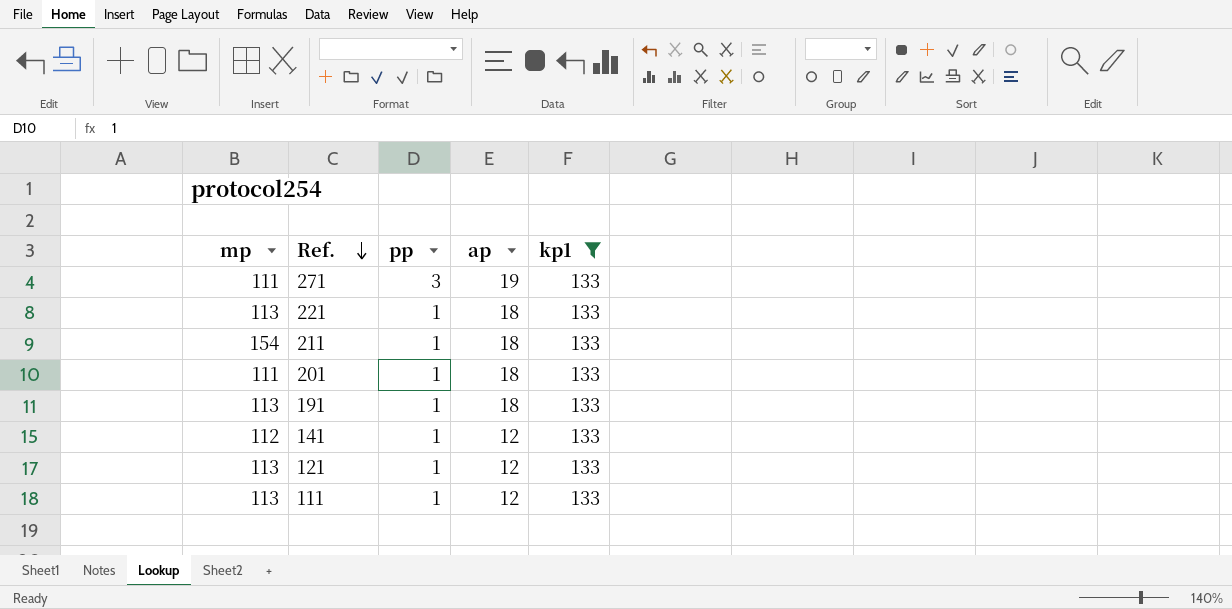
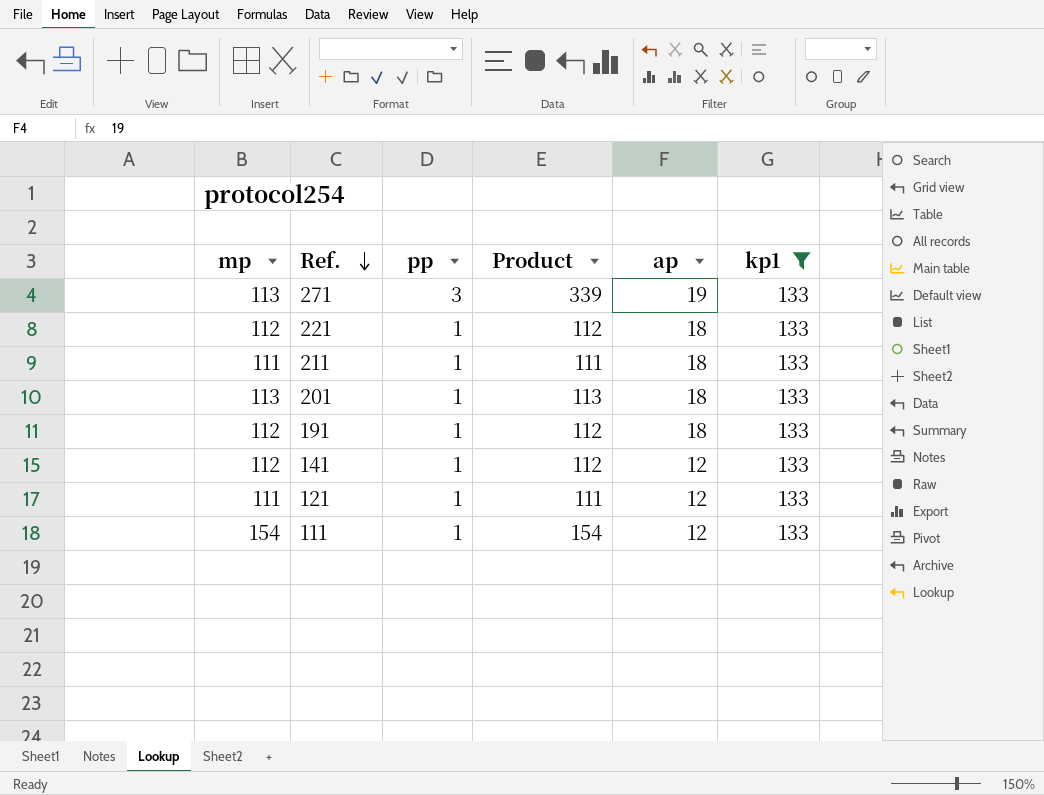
column Product | formula: none -> [mp] * [pp]
271 | mp: 111 -> 113
221 | mp: 113 -> 112
211 | mp: 154 -> 111
201 | mp: 111 -> 113
191 | mp: 113 -> 112
121 | mp: 113 -> 111
111 | mp: 113 -> 154

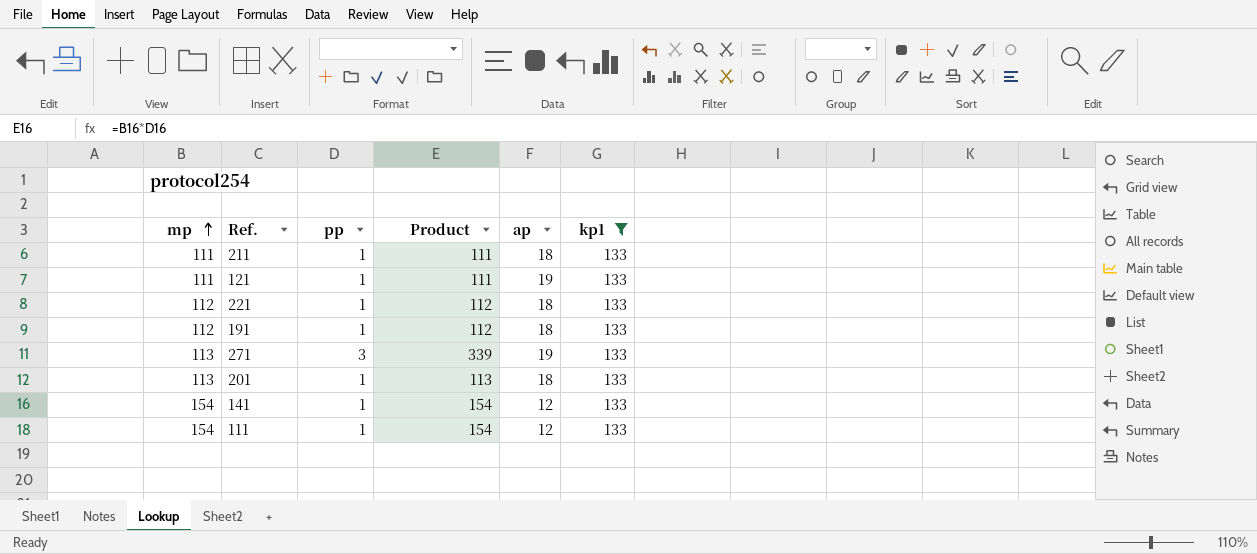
row order: Ref. descending -> mp ascending
121 | ap: 12 -> 19
141 | mp: 112 -> 154
141 | Product: 112 -> 154

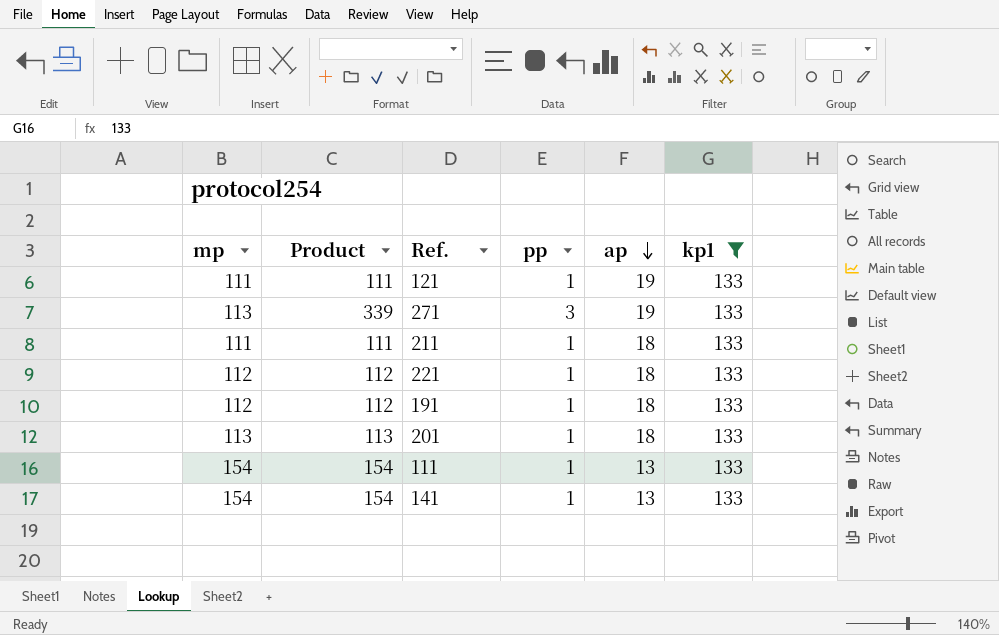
row order: mp ascending -> ap descending
column Product | position: 4 -> 2
111 | ap: 12 -> 13
141 | ap: 12 -> 13

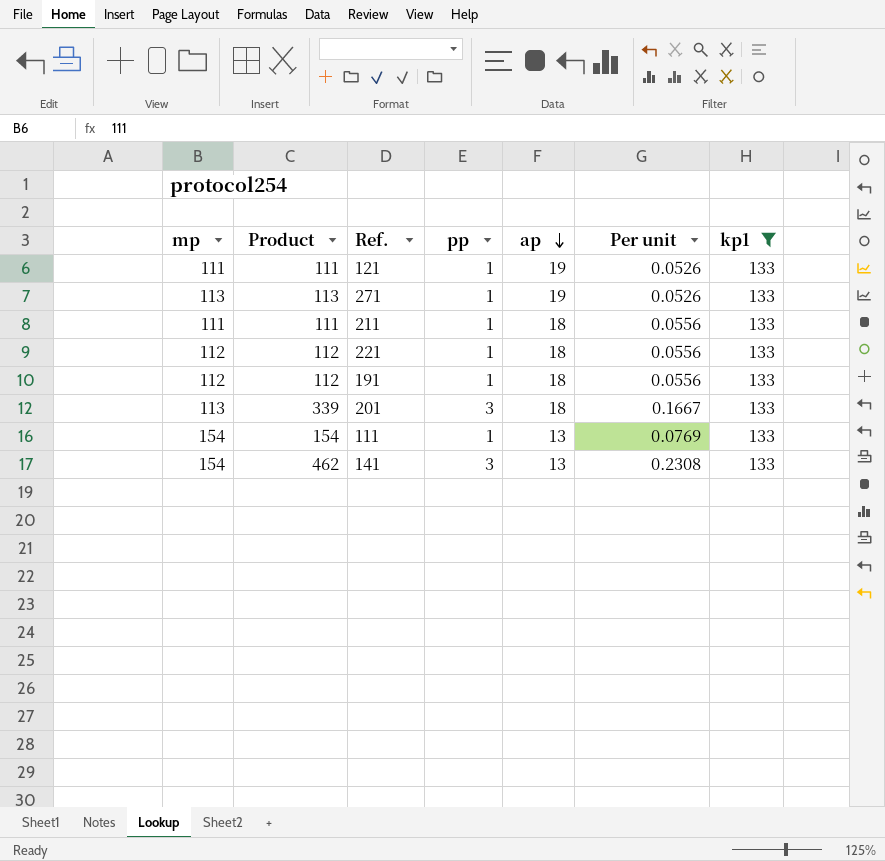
column Per unit | formula: none -> [pp] / [ap]
271 | Product: 339 -> 113
271 | pp: 3 -> 1
201 | Product: 113 -> 339
201 | pp: 1 -> 3
141 | Product: 154 -> 462
141 | pp: 1 -> 3

